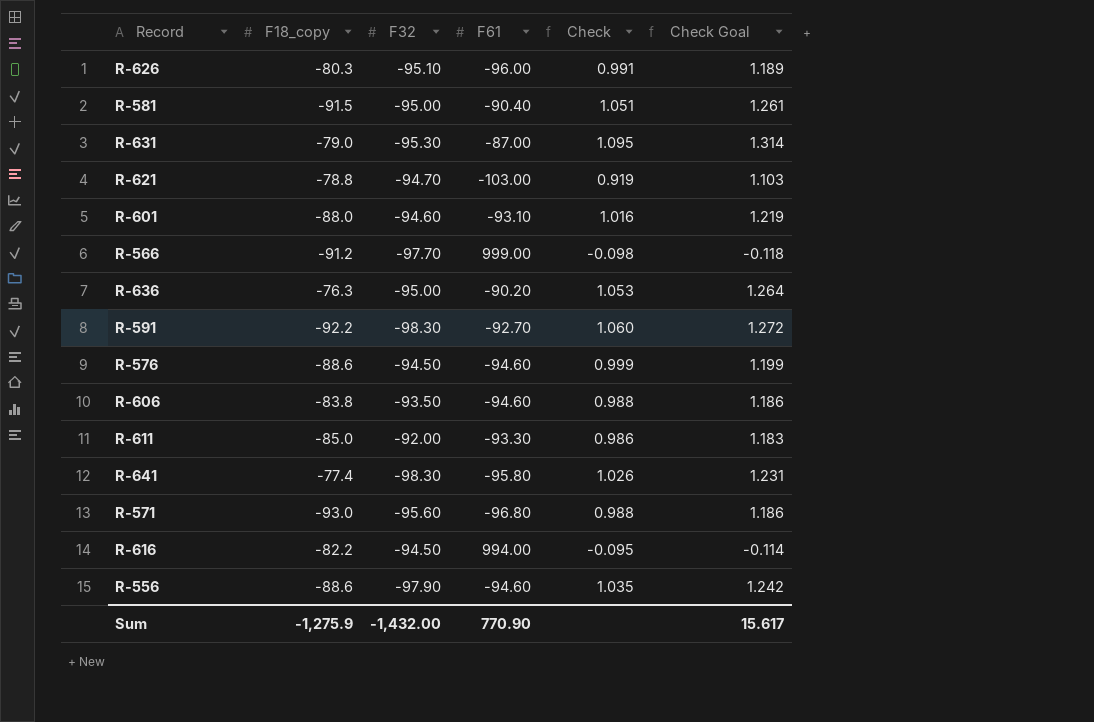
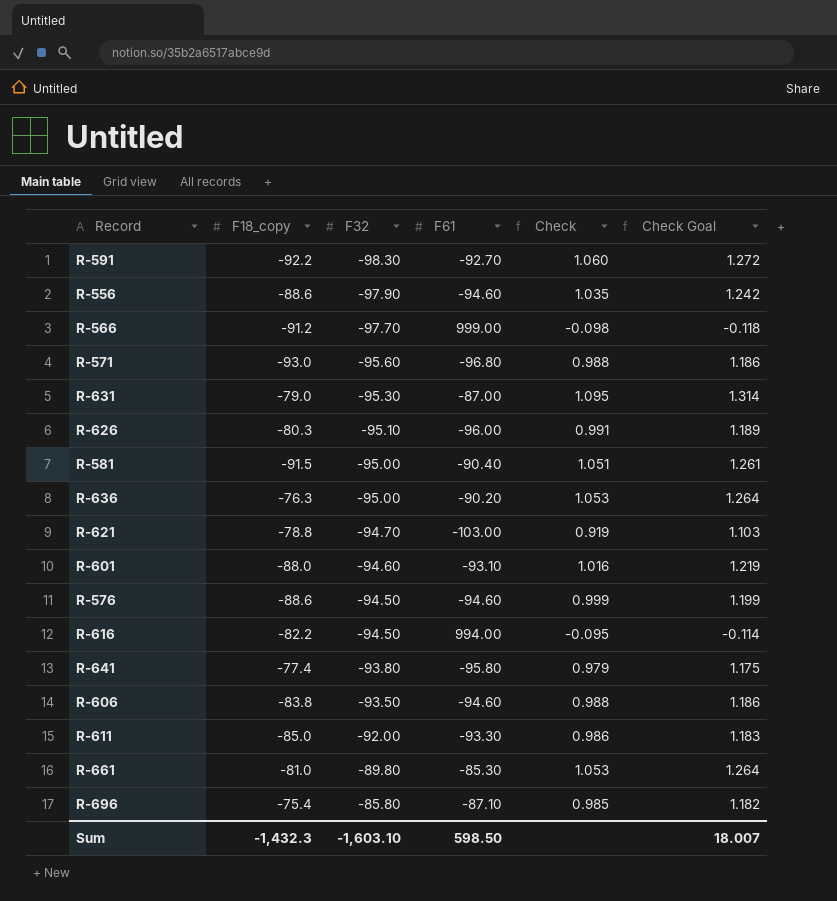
row order: none -> F32 ascending
R-641 | F32: -98.30 -> -93.80
R-641 | Check: 1.026 -> 0.979
R-641 | Check Goal: 1.231 -> 1.175
row R-661: none -> -81.0 | -89.80 | -85.30 | 1.053 | 1.264
row R-696: none -> -75.4 | -85.80 | -87.10 | 0.985 | 1.182
Sum | F18_copy: -1,275.9 -> -1,432.3
Sum | F32: -1,432.00 -> -1,603.10
Sum | F61: 770.90 -> 598.50
Sum | Check Goal: 15.617 -> 18.007

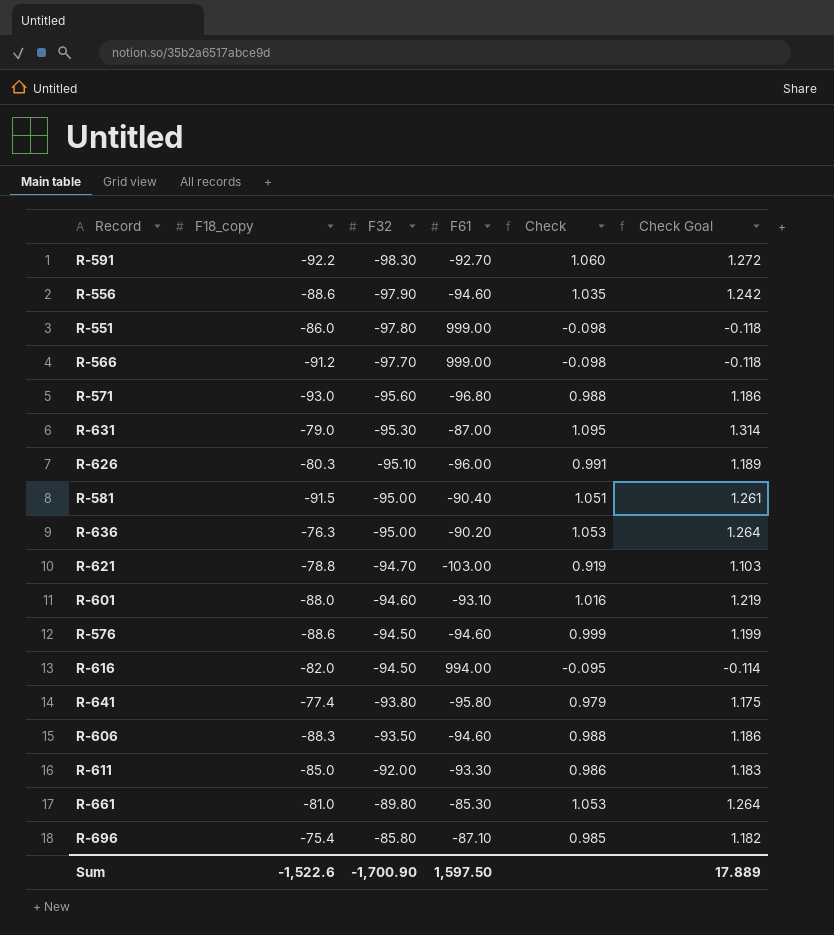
row R-551: none -> -86.0 | -97.80 | 999.00 | -0.098 | -0.118
R-616 | F18_copy: -82.2 -> -82.0
R-606 | F18_copy: -83.8 -> -88.3
Sum | F18_copy: -1,432.3 -> -1,522.6
Sum | F32: -1,603.10 -> -1,700.90
Sum | F61: 598.50 -> 1,597.50
Sum | Check Goal: 18.007 -> 17.889

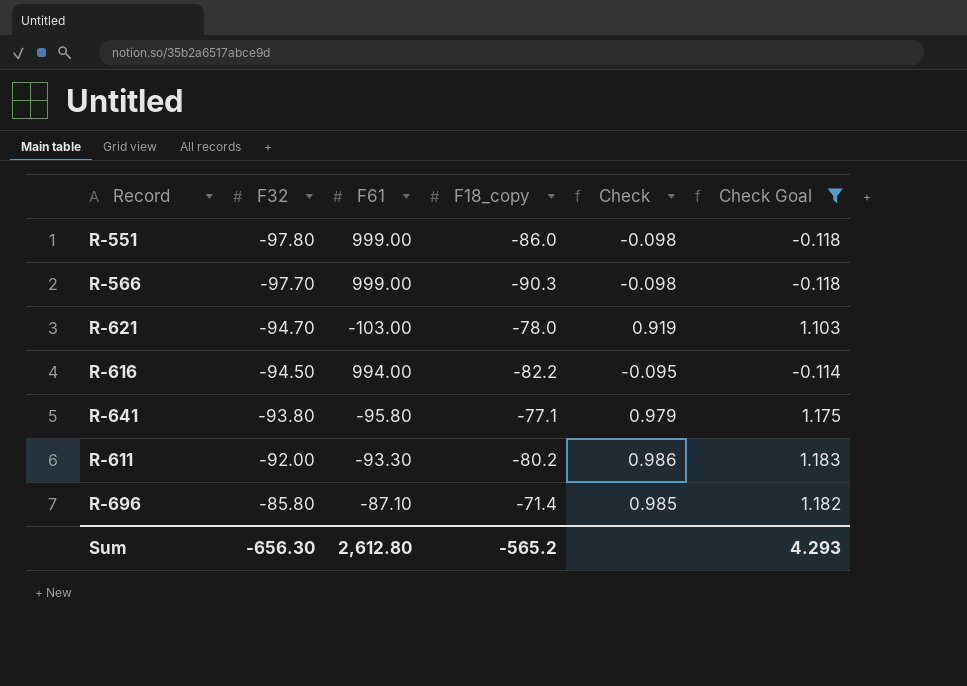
filter: none -> Check Goal <= 1.183
column F18_copy | position: 2 -> 4
R-566 | F18_copy: -91.2 -> -90.3
R-621 | F18_copy: -78.8 -> -78.0
R-616 | F18_copy: -82.0 -> -82.2
R-641 | F18_copy: -77.4 -> -77.1
R-611 | F18_copy: -85.0 -> -80.2
R-696 | F18_copy: -75.4 -> -71.4
Sum | F32: -1,700.90 -> -656.30
Sum | F61: 1,597.50 -> 2,612.80
Sum | F18_copy: -1,522.6 -> -565.2
Sum | Check Goal: 17.889 -> 4.293

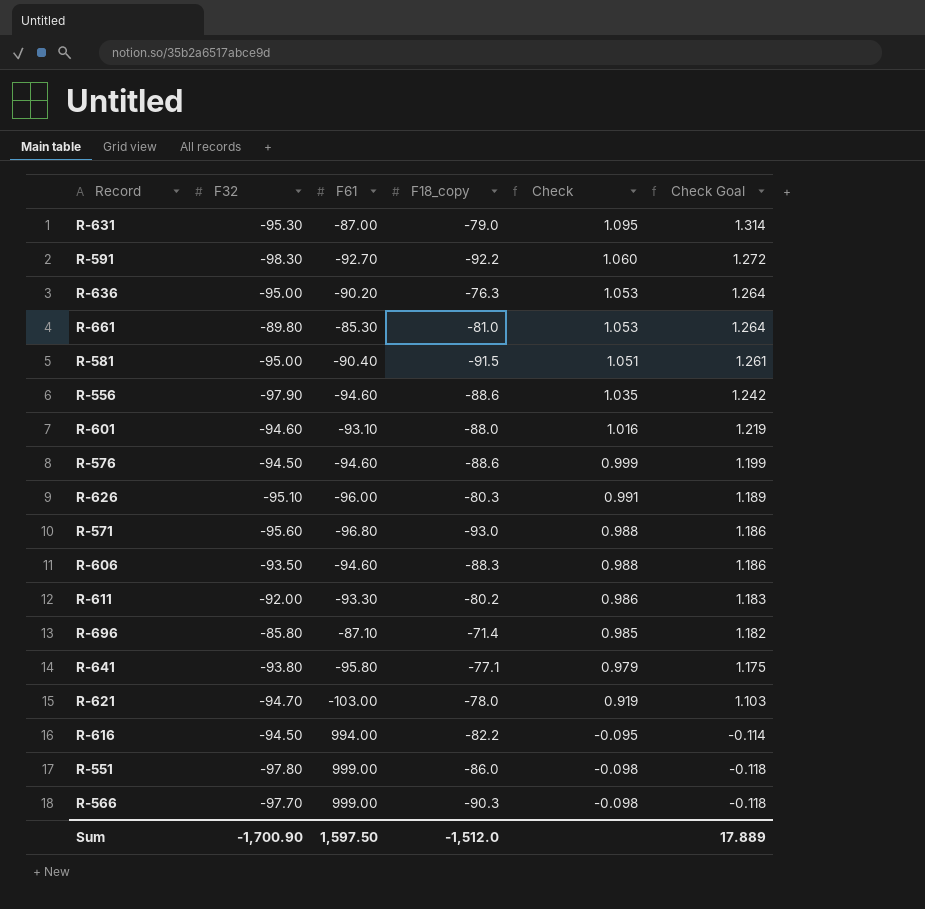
filter: Check Goal <= 1.183 -> none
row order: F32 ascending -> Check descending
Sum | F32: -656.30 -> -1,700.90
Sum | F61: 2,612.80 -> 1,597.50
Sum | F18_copy: -565.2 -> -1,512.0
Sum | Check Goal: 4.293 -> 17.889

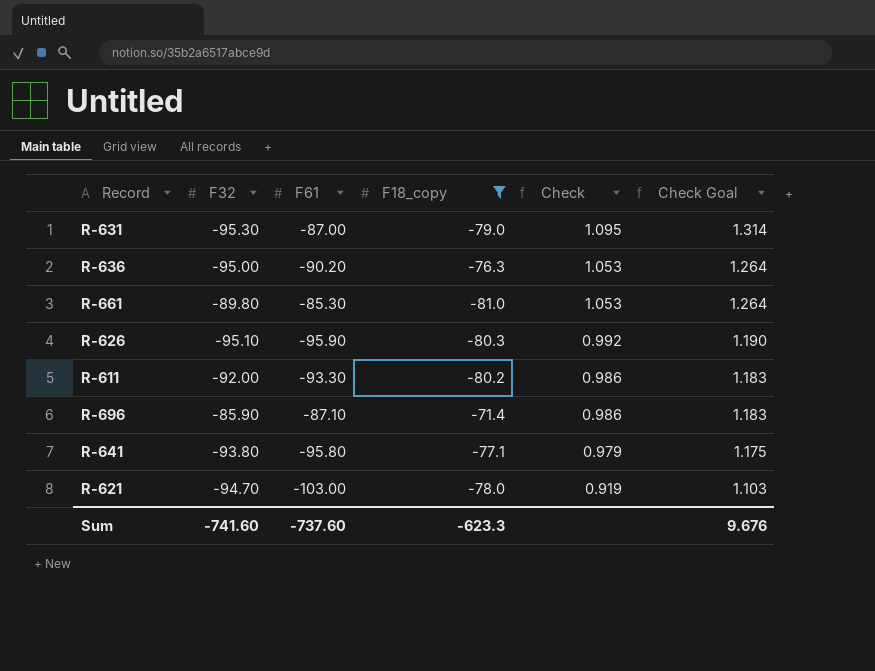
filter: none -> F18_copy >= -81.0
R-626 | F61: -96.00 -> -95.90
R-626 | Check: 0.991 -> 0.992
R-626 | Check Goal: 1.189 -> 1.190
R-696 | F32: -85.80 -> -85.90
R-696 | Check: 0.985 -> 0.986
R-696 | Check Goal: 1.182 -> 1.183
Sum | F32: -1,700.90 -> -741.60
Sum | F61: 1,597.50 -> -737.60
Sum | F18_copy: -1,512.0 -> -623.3
Sum | Check Goal: 17.889 -> 9.676

